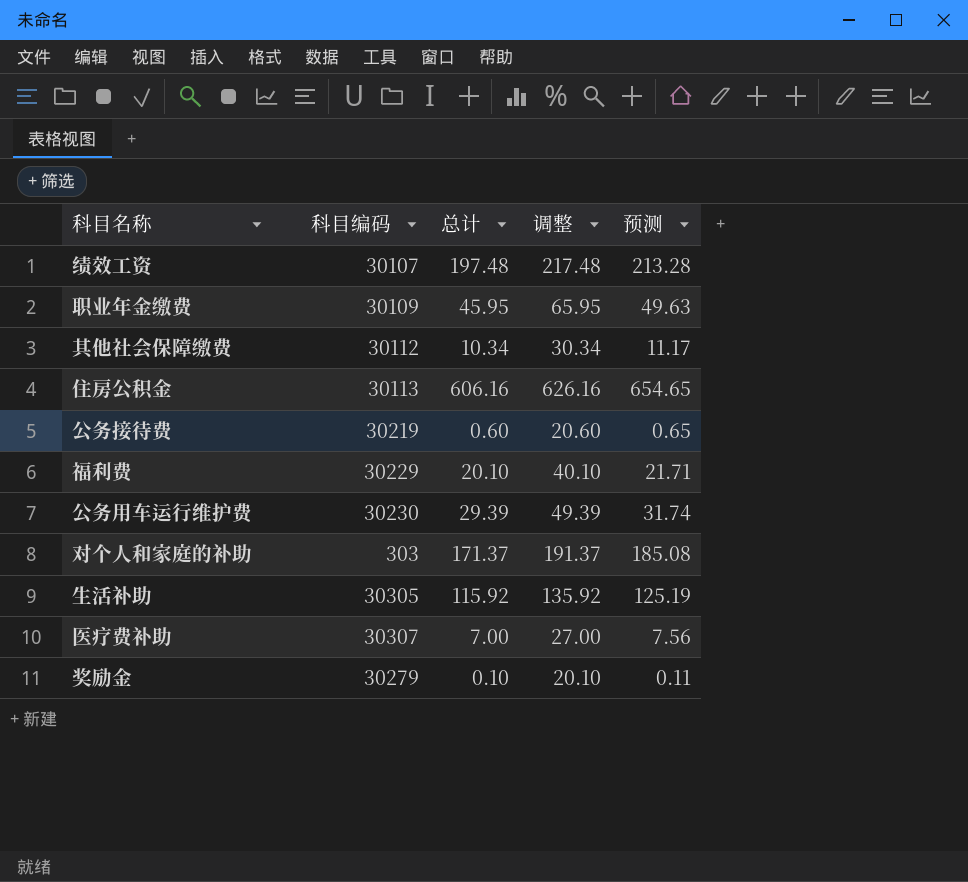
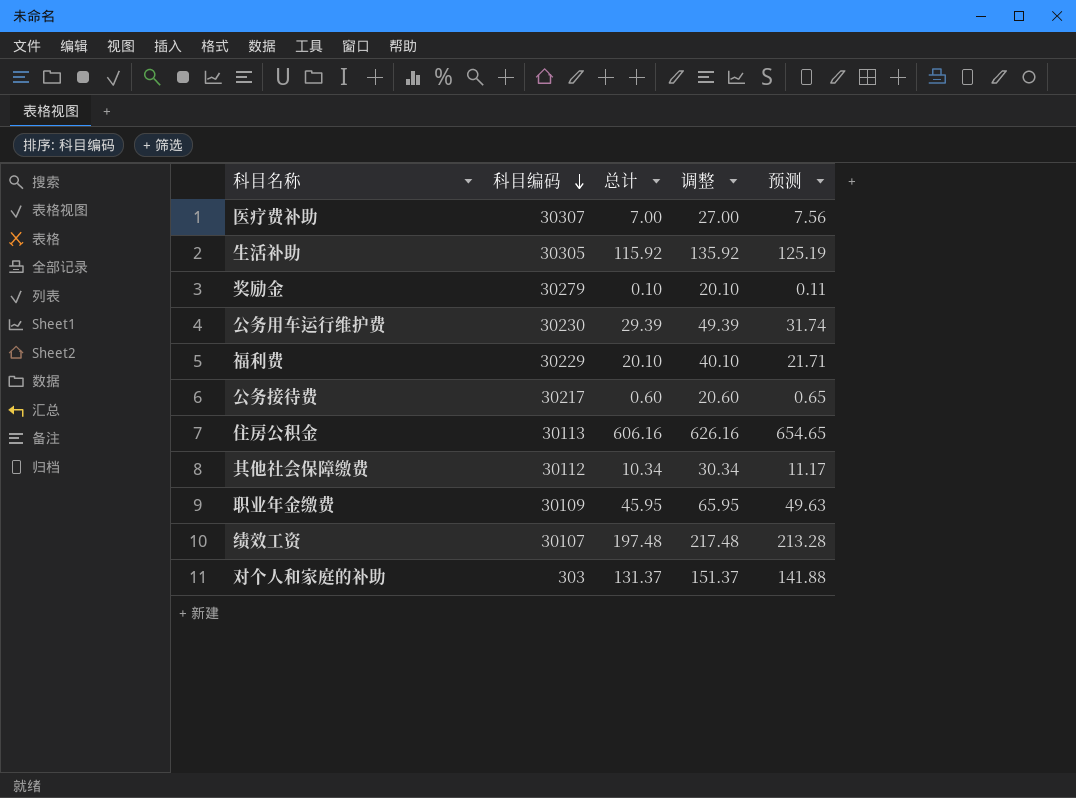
row order: none -> 科目编码 descending
公务接待费 | 科目编码: 30219 -> 30217
对个人和家庭的补助 | 总计: 171.37 -> 131.37
对个人和家庭的补助 | 调整: 191.37 -> 151.37
对个人和家庭的补助 | 预测: 185.08 -> 141.88

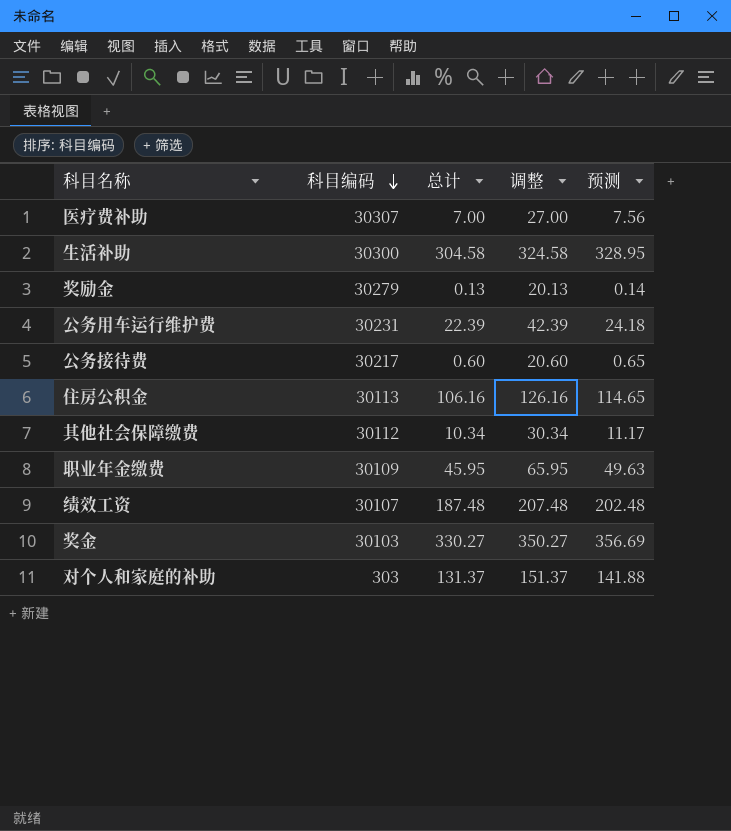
row 福利费: 30229 | 20.10 | 40.10 | 21.71 -> none
生活补助 | 科目编码: 30305 -> 30300
生活补助 | 总计: 115.92 -> 304.58
生活补助 | 调整: 135.92 -> 324.58
生活补助 | 预测: 125.19 -> 328.95
奖励金 | 总计: 0.10 -> 0.13
奖励金 | 调整: 20.10 -> 20.13
奖励金 | 预测: 0.11 -> 0.14
公务用车运行维护费 | 科目编码: 30230 -> 30231
公务用车运行维护费 | 总计: 29.39 -> 22.39
公务用车运行维护费 | 调整: 49.39 -> 42.39
公务用车运行维护费 | 预测: 31.74 -> 24.18
住房公积金 | 总计: 606.16 -> 106.16
住房公积金 | 调整: 626.16 -> 126.16
住房公积金 | 预测: 654.65 -> 114.65
绩效工资 | 总计: 197.48 -> 187.48
绩效工资 | 调整: 217.48 -> 207.48
绩效工资 | 预测: 213.28 -> 202.48
row 奖金: none -> 30103 | 330.27 | 350.27 | 356.69

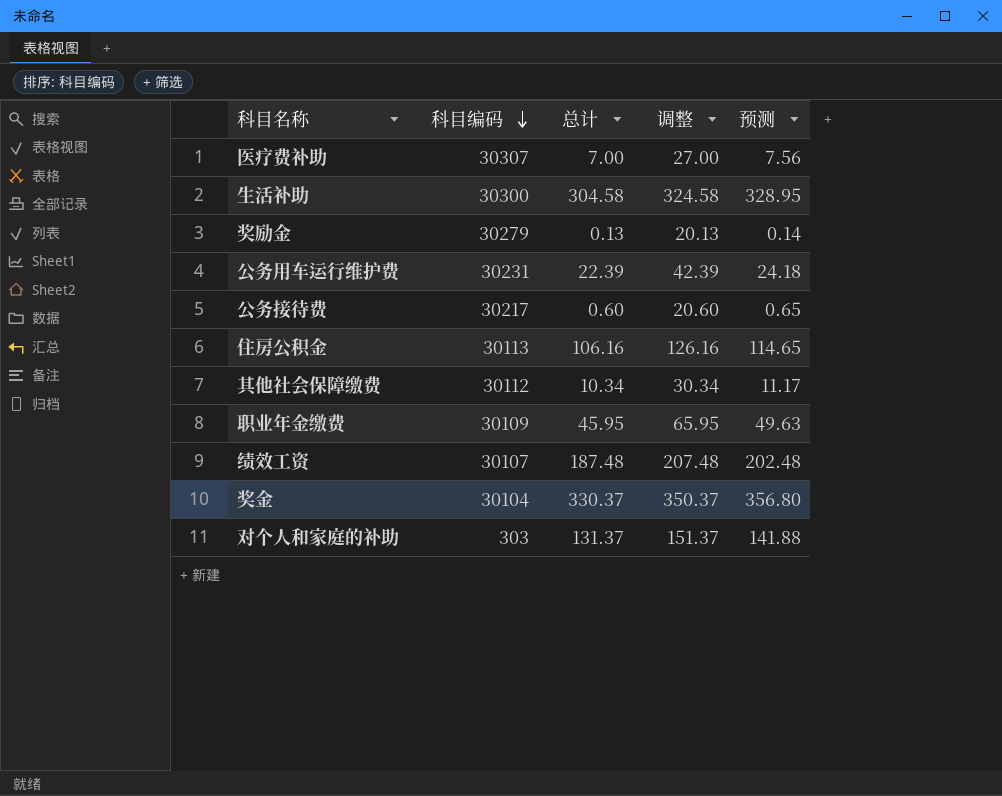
奖金 | 科目编码: 30103 -> 30104
奖金 | 总计: 330.27 -> 330.37
奖金 | 调整: 350.27 -> 350.37
奖金 | 预测: 356.69 -> 356.80

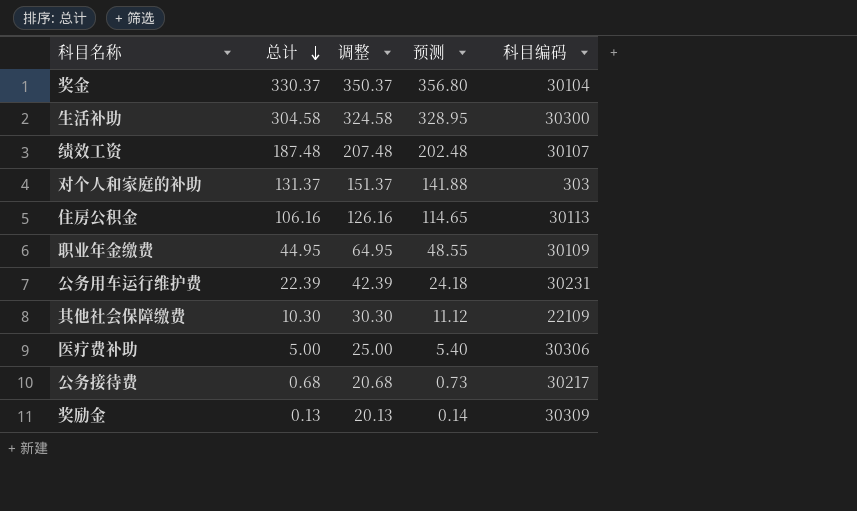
row order: 科目编码 descending -> 总计 descending
column 科目编码 | position: 2 -> 5
职业年金缴费 | 总计: 45.95 -> 44.95
职业年金缴费 | 调整: 65.95 -> 64.95
职业年金缴费 | 预测: 49.63 -> 48.55
其他社会保障缴费 | 总计: 10.34 -> 10.30
其他社会保障缴费 | 调整: 30.34 -> 30.30
其他社会保障缴费 | 预测: 11.17 -> 11.12
其他社会保障缴费 | 科目编码: 30112 -> 22109
医疗费补助 | 总计: 7.00 -> 5.00
医疗费补助 | 调整: 27.00 -> 25.00
医疗费补助 | 预测: 7.56 -> 5.40
医疗费补助 | 科目编码: 30307 -> 30306
公务接待费 | 总计: 0.60 -> 0.68
公务接待费 | 调整: 20.60 -> 20.68
公务接待费 | 预测: 0.65 -> 0.73
奖励金 | 科目编码: 30279 -> 30309

